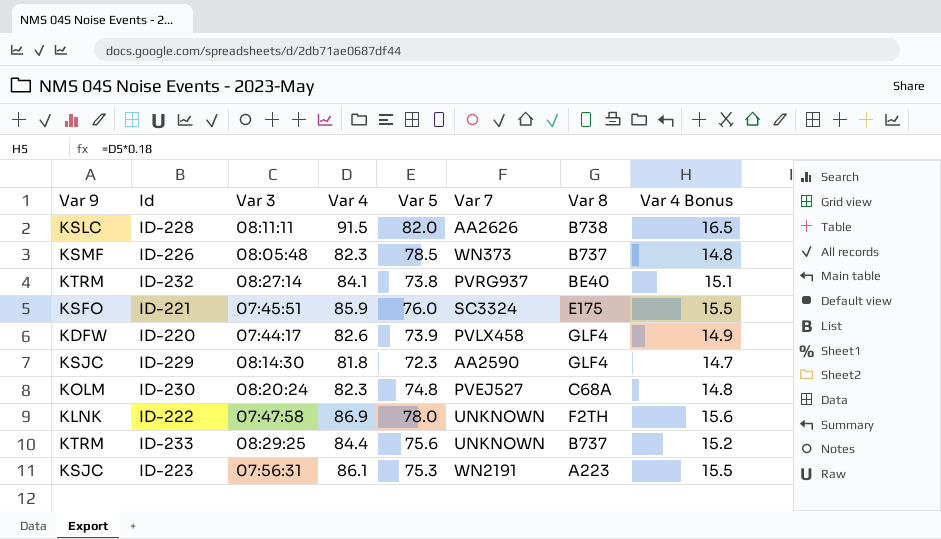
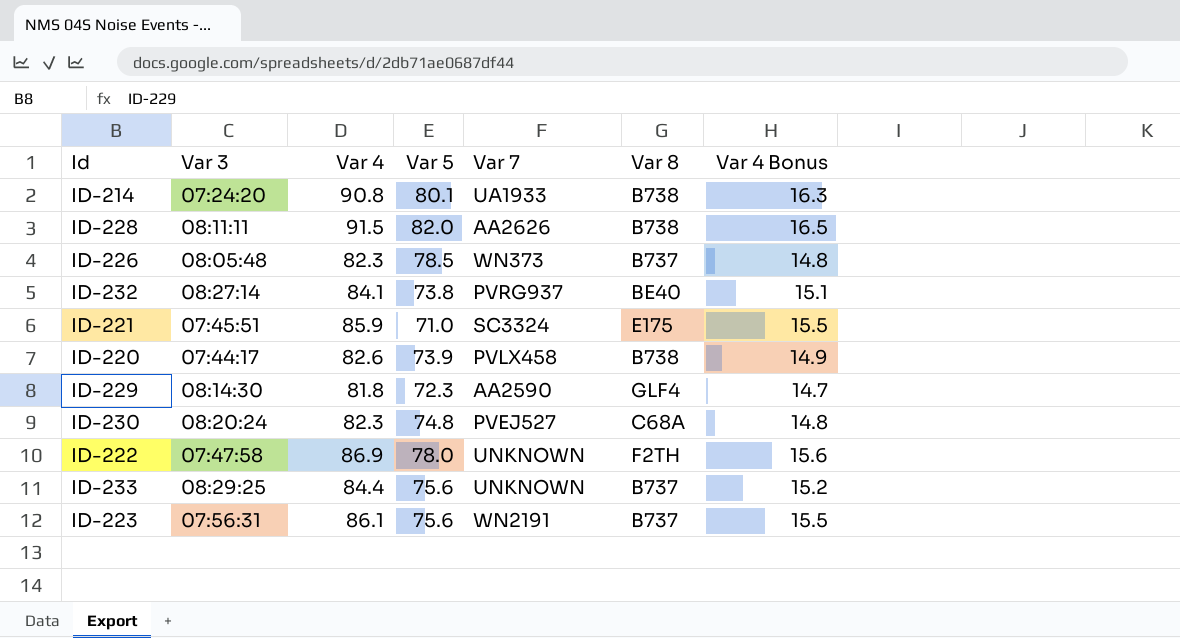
column Var 9 | position: 1 -> none
row ID-214: none -> 07:24:20 | 90.8 | 80.1 | UA1933 | B738 | 16.3
ID-221 | Var 5: 76.0 -> 71.0
ID-220 | Var 8: GLF4 -> B738
ID-223 | Var 5: 75.3 -> 75.6
ID-223 | Var 8: A223 -> B737

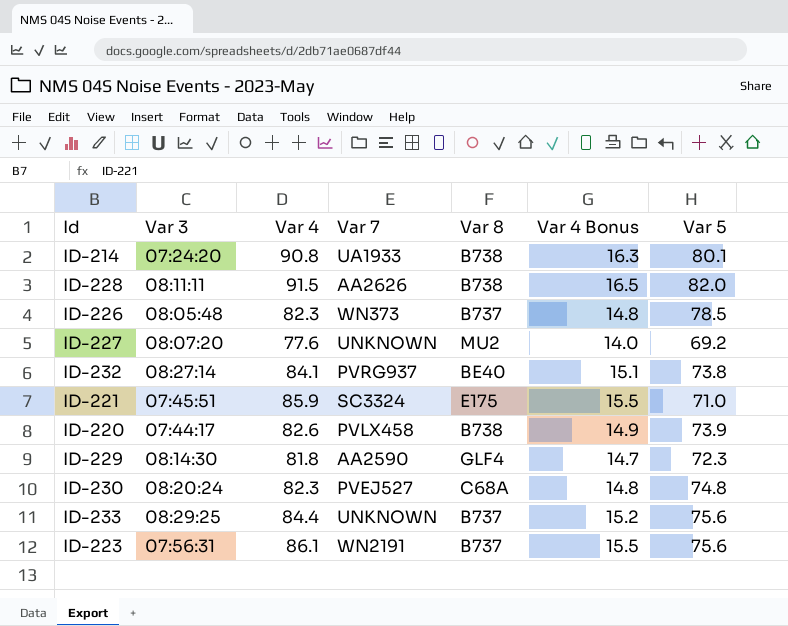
column Var 5 | position: 4 -> 7
row ID-222: 07:47:58 | 86.9 | 78.0 | UNKNOWN | F2TH | 15.6 -> none
row ID-227: none -> 08:07:20 | 77.6 | UNKNOWN | MU2 | 14.0 | 69.2

